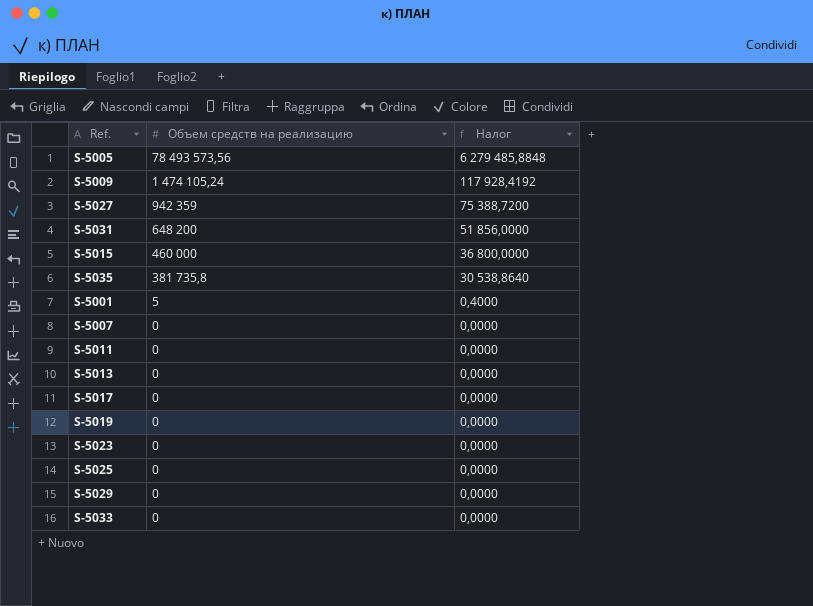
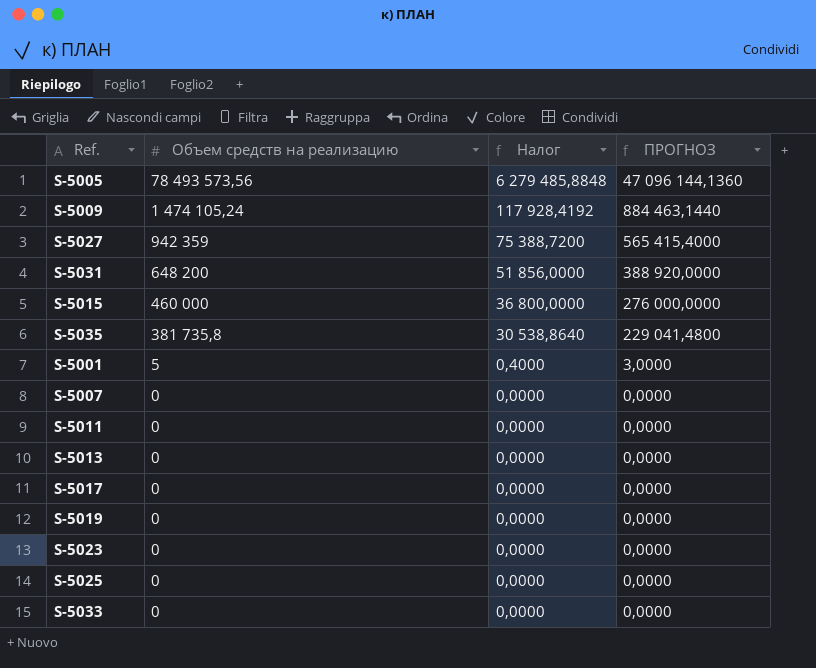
column ПРОГНОЗ | formula: none -> [Объем средств на реализацию] * 0,6
row S-5029: 0 | 0,0000 -> none

